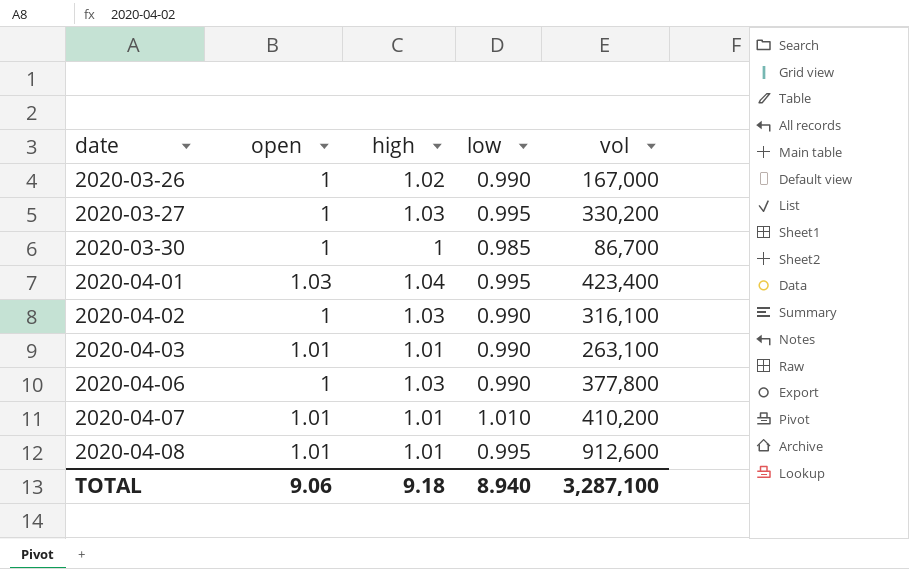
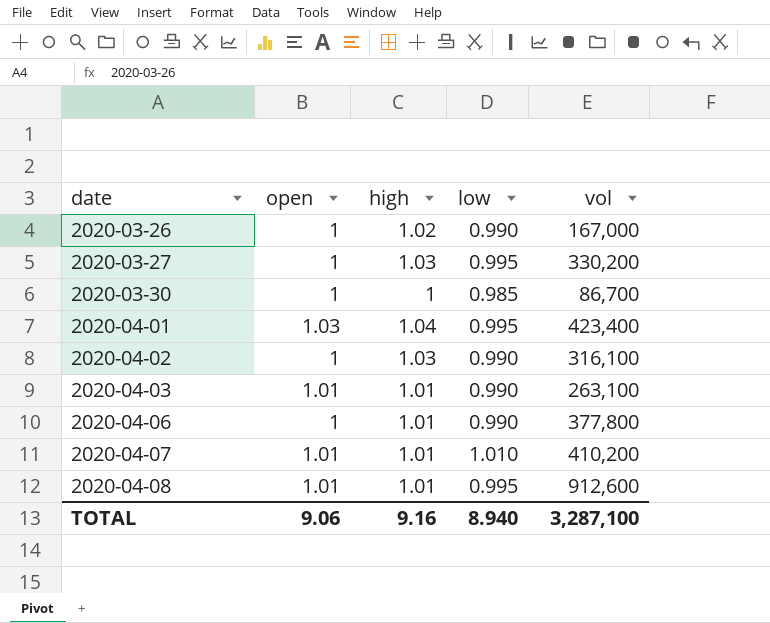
2020-04-06 | high: 1.03 -> 1.01
TOTAL | high: 9.18 -> 9.16

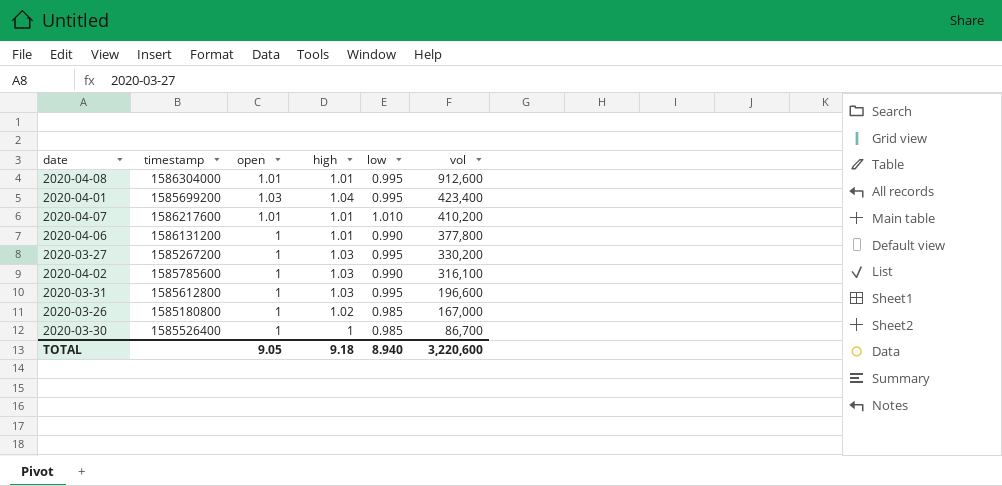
row order: date ascending -> vol descending
column timestamp | position: none -> 2
row 2020-04-03: 1.01 | 1.01 | 0.990 | 263,100 -> none
row 2020-03-31: none -> 1585612800 | 1 | 1.03 | 0.995 | 196,600
2020-03-26 | low: 0.990 -> 0.985
TOTAL | open: 9.06 -> 9.05
TOTAL | high: 9.16 -> 9.18
TOTAL | vol: 3,287,100 -> 3,220,600

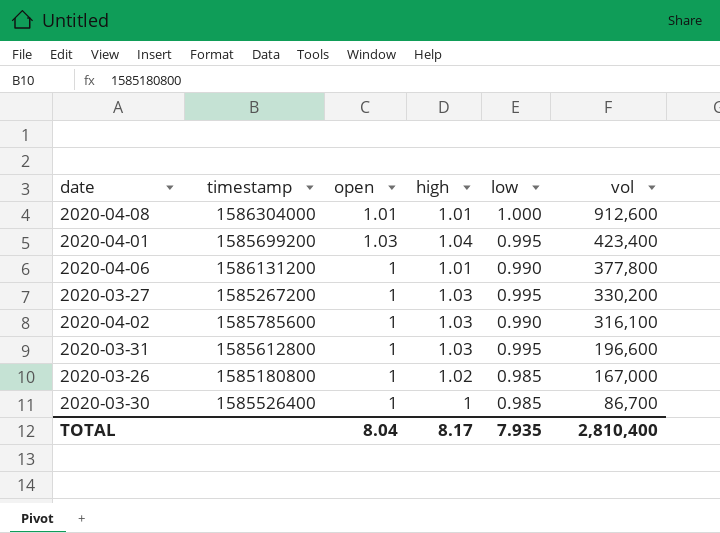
row 2020-04-07: 1586217600 | 1.01 | 1.01 | 1.010 | 410,200 -> none
2020-04-08 | low: 0.995 -> 1.000
TOTAL | open: 9.05 -> 8.04
TOTAL | high: 9.18 -> 8.17
TOTAL | low: 8.940 -> 7.935
TOTAL | vol: 3,220,600 -> 2,810,400

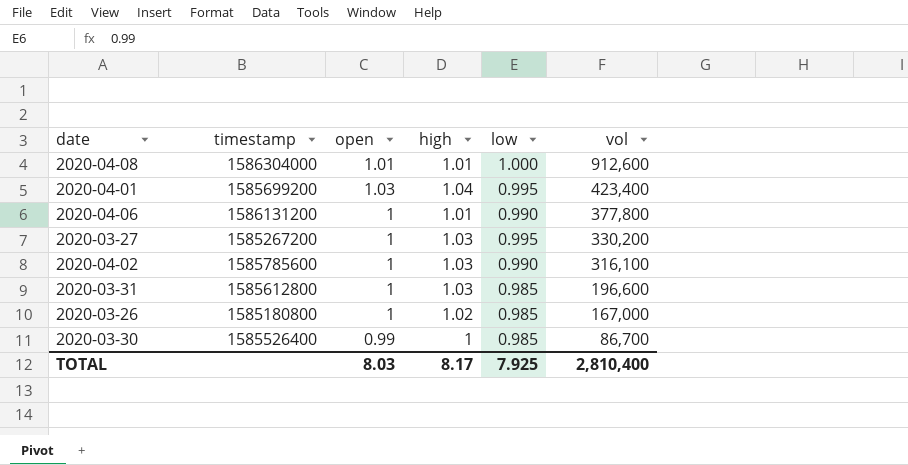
2020-03-31 | low: 0.995 -> 0.985
2020-03-30 | open: 1 -> 0.99
TOTAL | open: 8.04 -> 8.03
TOTAL | low: 7.935 -> 7.925

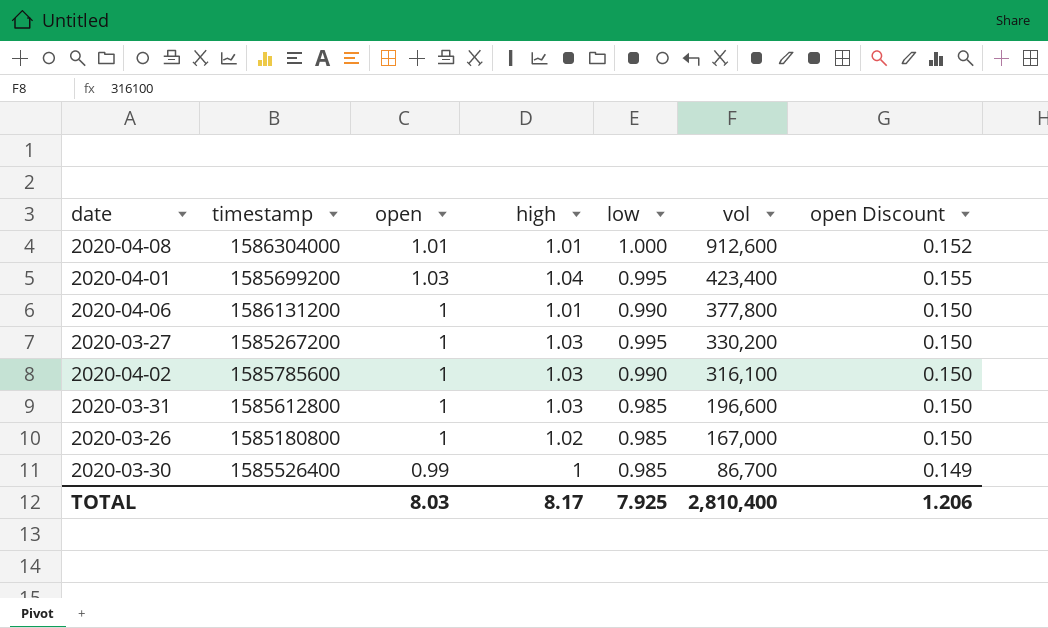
column open Discount | formula: none -> [open] * 0.15

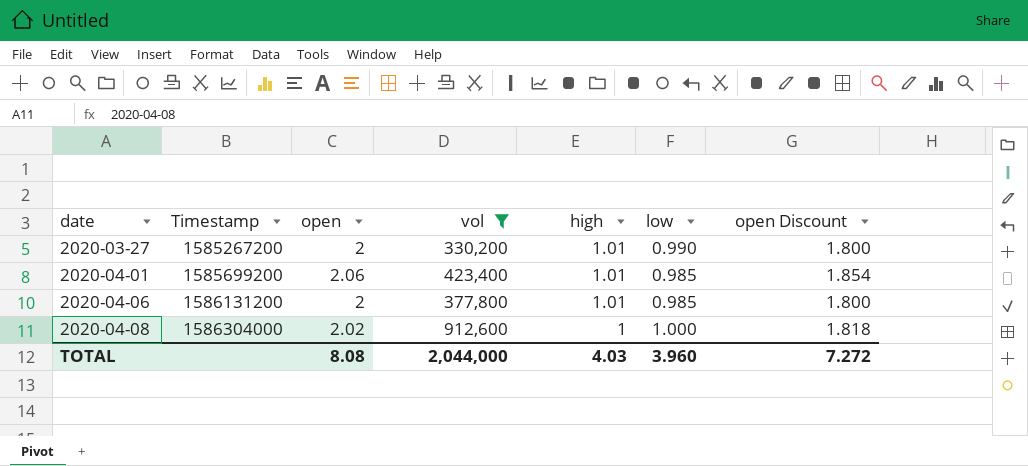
filter: none -> vol >= 330,200
row order: vol descending -> date ascending
column name: timestamp -> Timestamp
column vol | position: 6 -> 4
column open Discount | formula: [open] * 0.15 -> [open] * 0.9
2020-03-27 | open: 1 -> 2
2020-03-27 | high: 1.03 -> 1.01
2020-03-27 | low: 0.995 -> 0.990
2020-04-01 | open: 1.03 -> 2.06
2020-04-01 | high: 1.04 -> 1.01
2020-04-01 | low: 0.995 -> 0.985
2020-04-06 | open: 1 -> 2
2020-04-06 | low: 0.990 -> 0.985
2020-04-08 | open: 1.01 -> 2.02
2020-04-08 | high: 1.01 -> 1
TOTAL | open: 8.03 -> 8.08
TOTAL | vol: 2,810,400 -> 2,044,000
TOTAL | high: 8.17 -> 4.03
TOTAL | low: 7.925 -> 3.960
TOTAL | open Discount: 1.206 -> 7.272

